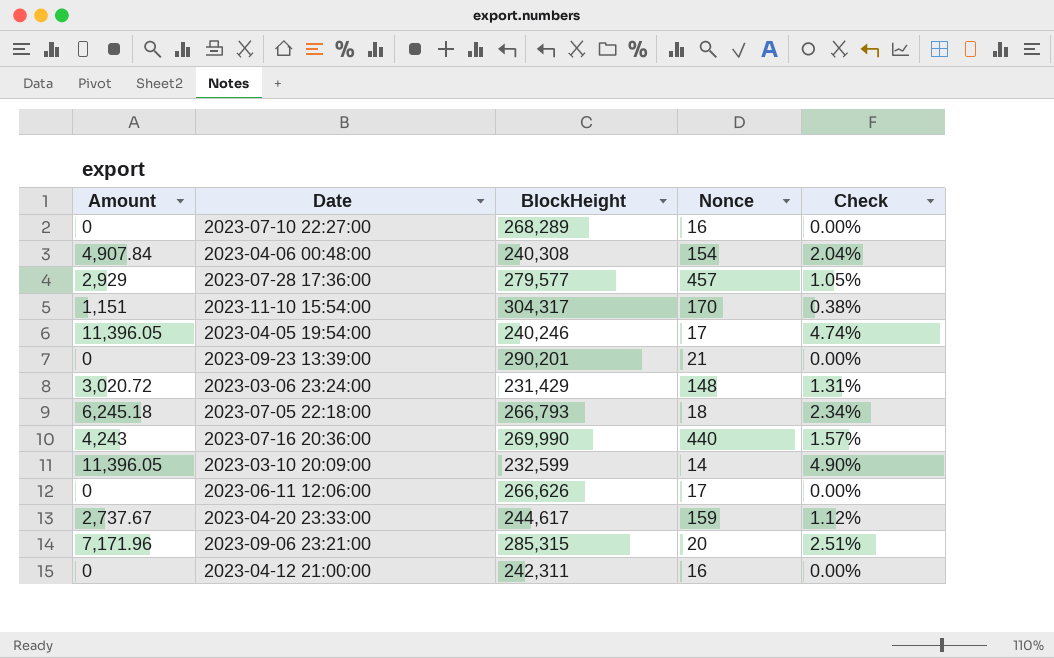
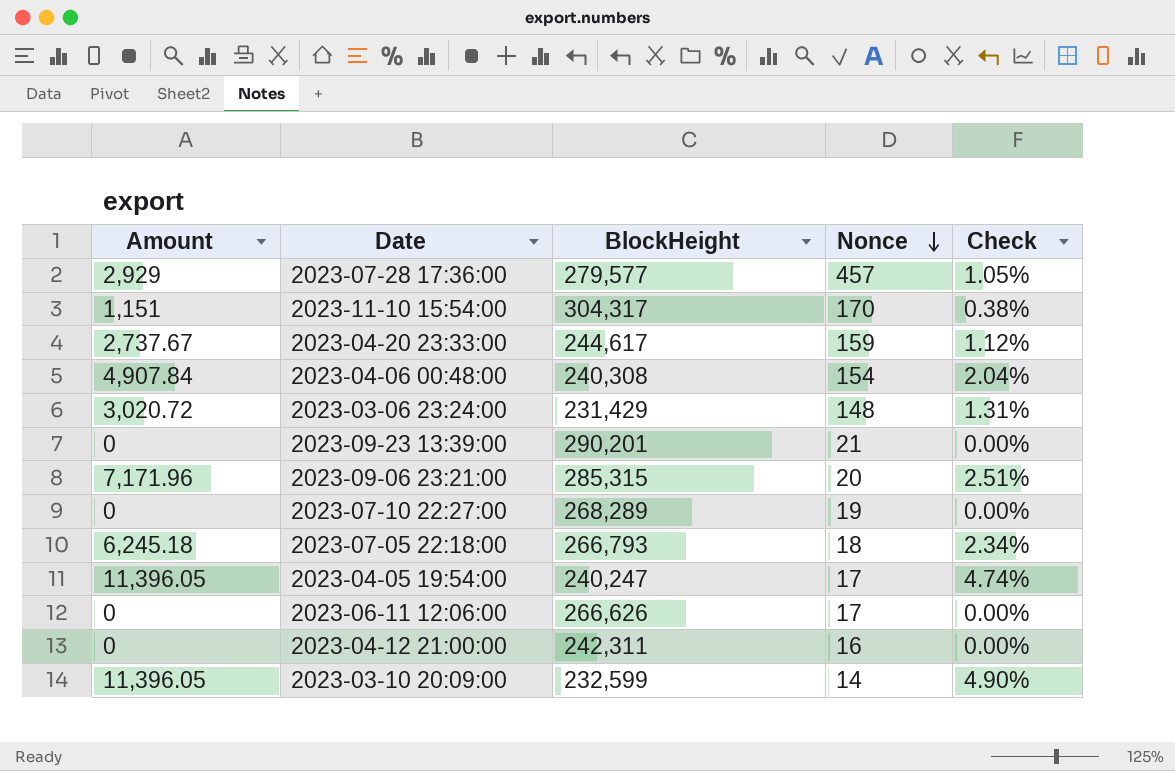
row order: none -> Nonce descending
row 2023-07-16 20:36:00: 4,243 | 269,990 | 440 | 1.57% -> none
2023-07-10 22:27:00 | Nonce: 16 -> 19
2023-04-05 19:54:00 | BlockHeight: 240,246 -> 240,247

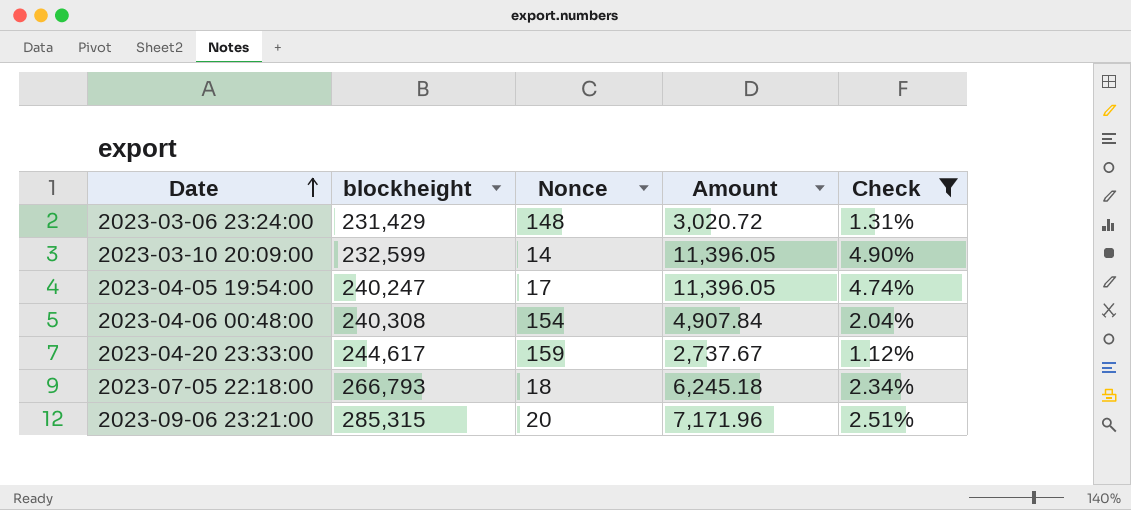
filter: none -> Check >= 1.12%
row order: Nonce descending -> Date ascending
column name: BlockHeight -> blockheight
column Amount | position: 1 -> 4

